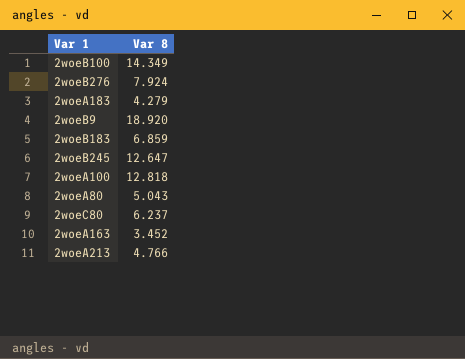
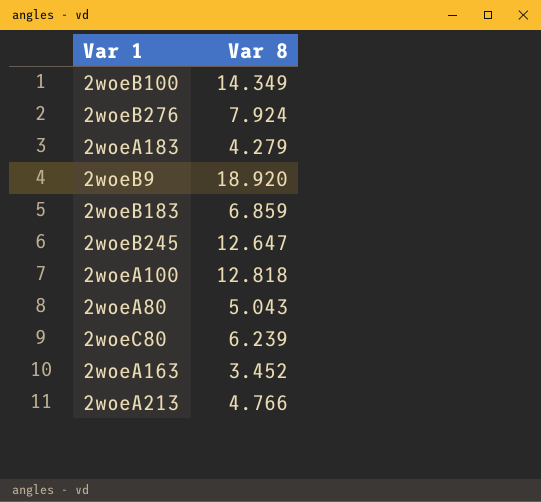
2woeC80 | Var 8: 6.237 -> 6.239

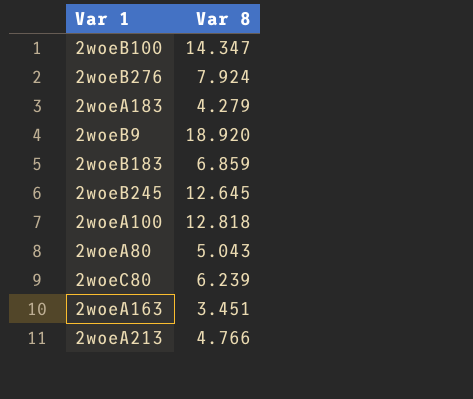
2woeB100 | Var 8: 14.349 -> 14.347
2woeB245 | Var 8: 12.647 -> 12.645
2woeA163 | Var 8: 3.452 -> 3.451

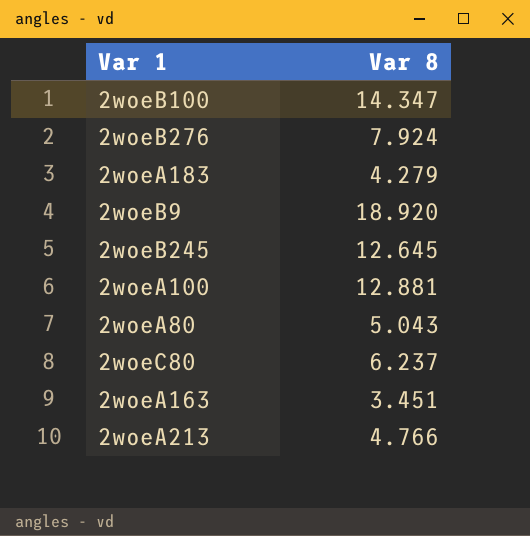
row 2woeB183: 6.859 -> none
2woeA100 | Var 8: 12.818 -> 12.881
2woeC80 | Var 8: 6.239 -> 6.237

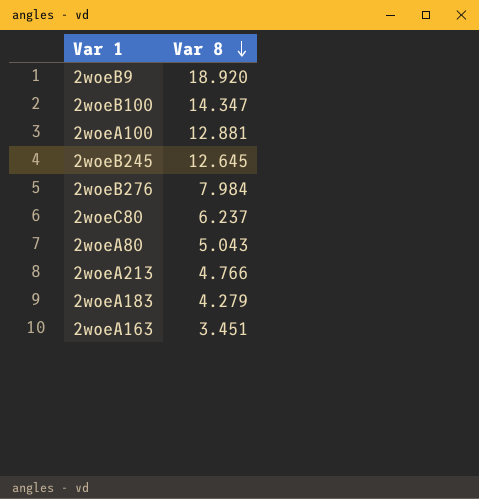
row order: none -> Var 8 descending
2woeB276 | Var 8: 7.924 -> 7.984

